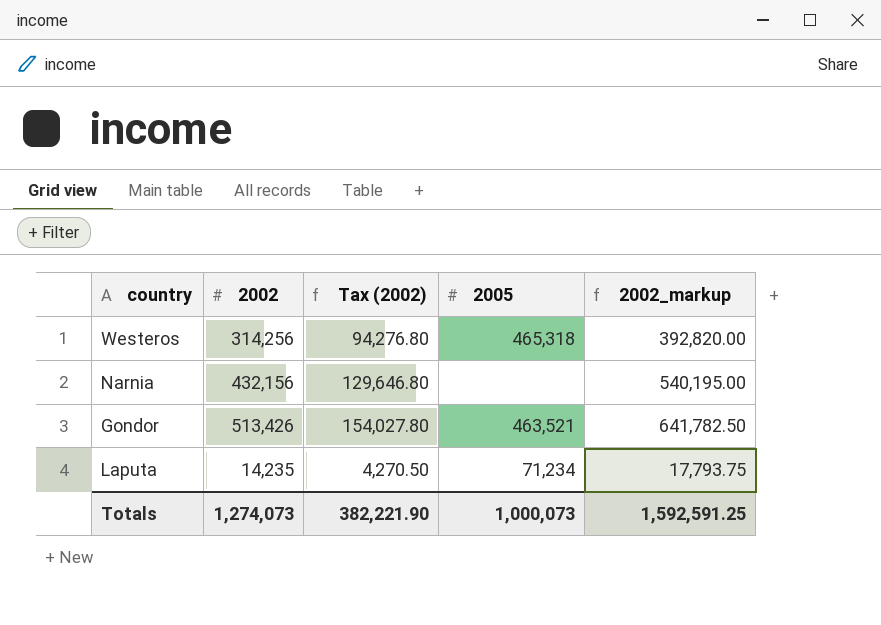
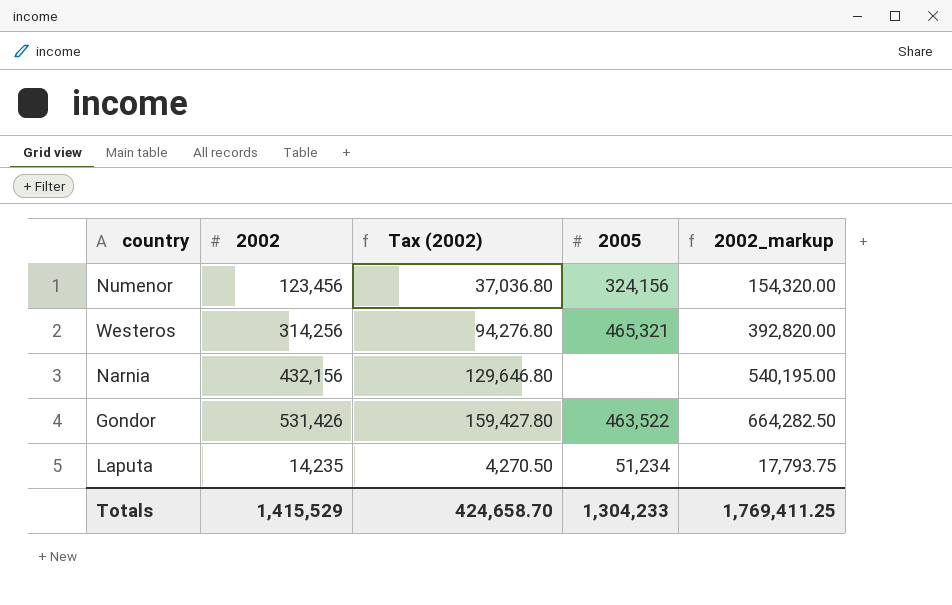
row Numenor: none -> 123,456 | 37,036.80 | 324,156 | 154,320.00
Westeros | 2005: 465,318 -> 465,321
Gondor | 2002: 513,426 -> 531,426
Gondor | Tax (2002): 154,027.80 -> 159,427.80
Gondor | 2005: 463,521 -> 463,522
Gondor | 2002_markup: 641,782.50 -> 664,282.50
Laputa | 2005: 71,234 -> 51,234
Totals | 2002: 1,274,073 -> 1,415,529
Totals | Tax (2002): 382,221.90 -> 424,658.70
Totals | 2005: 1,000,073 -> 1,304,233
Totals | 2002_markup: 1,592,591.25 -> 1,769,411.25

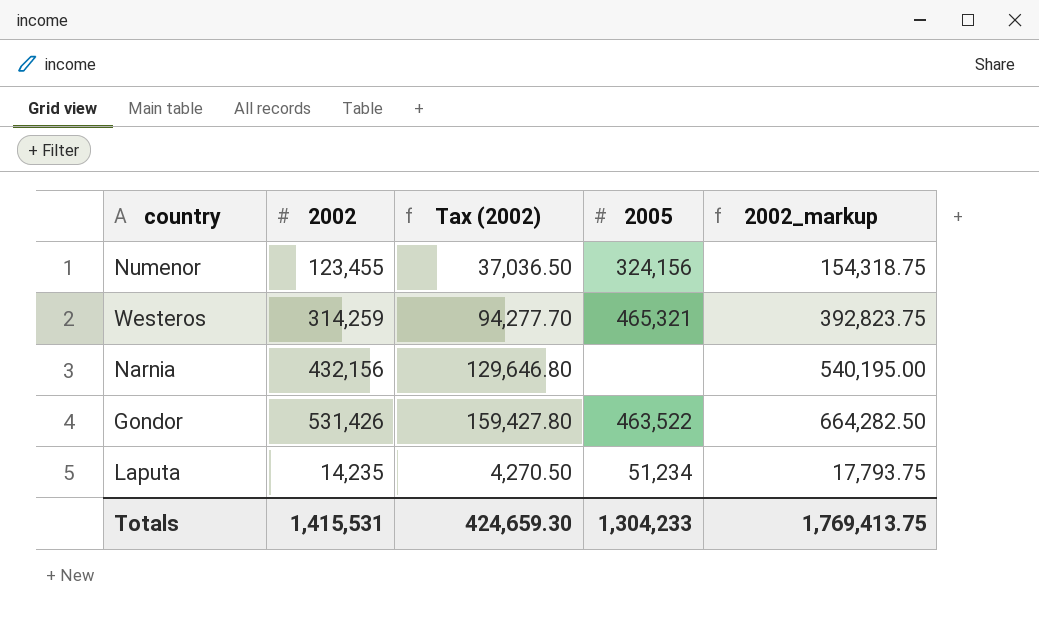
Numenor | 2002: 123,456 -> 123,455
Numenor | Tax (2002): 37,036.80 -> 37,036.50
Numenor | 2002_markup: 154,320.00 -> 154,318.75
Westeros | 2002: 314,256 -> 314,259
Westeros | Tax (2002): 94,276.80 -> 94,277.70
Westeros | 2002_markup: 392,820.00 -> 392,823.75
Totals | 2002: 1,415,529 -> 1,415,531
Totals | Tax (2002): 424,658.70 -> 424,659.30
Totals | 2002_markup: 1,769,411.25 -> 1,769,413.75

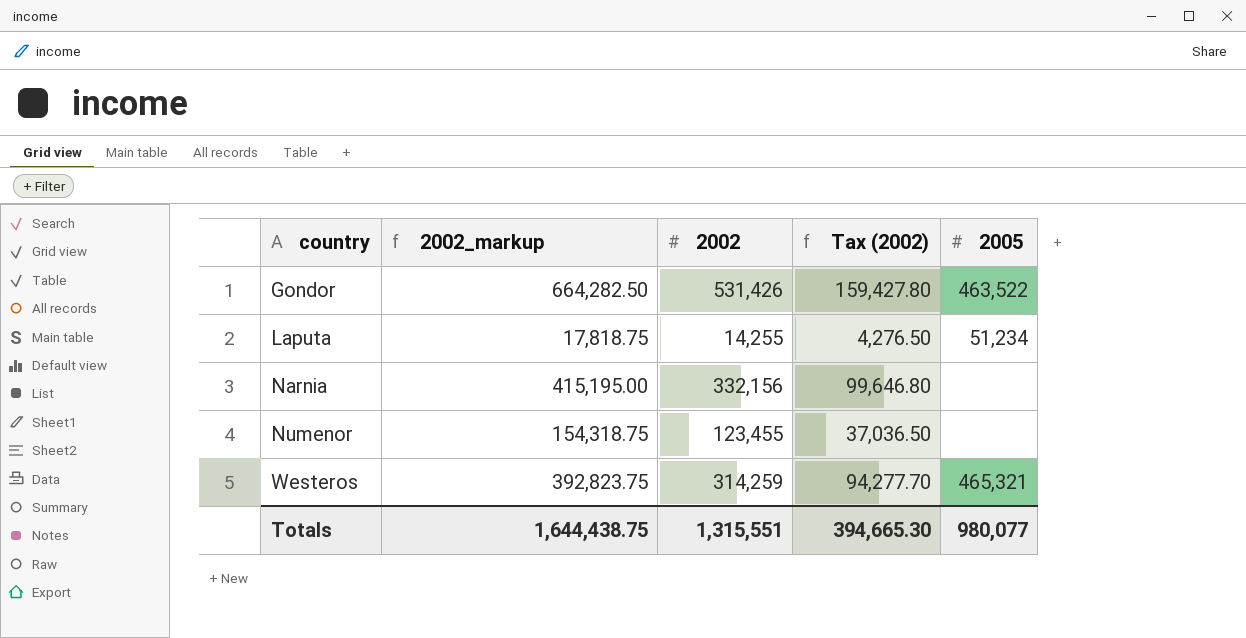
row order: none -> country ascending
column 2002_markup | position: 5 -> 2
Laputa | 2002_markup: 17,793.75 -> 17,818.75
Laputa | 2002: 14,235 -> 14,255
Laputa | Tax (2002): 4,270.50 -> 4,276.50
Narnia | 2002_markup: 540,195.00 -> 415,195.00
Narnia | 2002: 432,156 -> 332,156
Narnia | Tax (2002): 129,646.80 -> 99,646.80
Numenor | 2005: 324,156 -> none
Totals | 2002_markup: 1,769,413.75 -> 1,644,438.75
Totals | 2002: 1,415,531 -> 1,315,551
Totals | Tax (2002): 424,659.30 -> 394,665.30
Totals | 2005: 1,304,233 -> 980,077

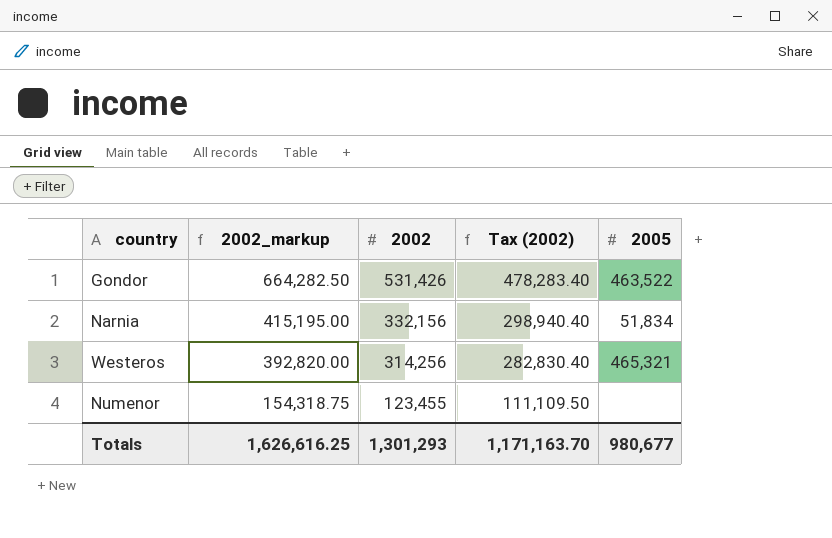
row order: country ascending -> 2002_markup descending
column Tax (2002) | formula: [2002] * 0.3 -> [2002] * 0.9
row Laputa: 17,818.75 | 14,255 | 4,276.50 | 51,234 -> none
Narnia | 2005: none -> 51,834
Westeros | 2002_markup: 392,823.75 -> 392,820.00
Westeros | 2002: 314,259 -> 314,256
Totals | 2002_markup: 1,644,438.75 -> 1,626,616.25
Totals | 2002: 1,315,551 -> 1,301,293
Totals | Tax (2002): 394,665.30 -> 1,171,163.70
Totals | 2005: 980,077 -> 980,677

